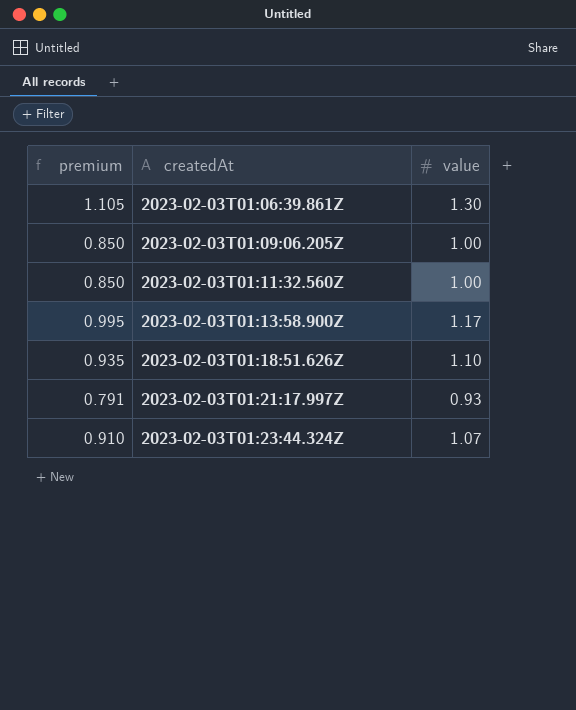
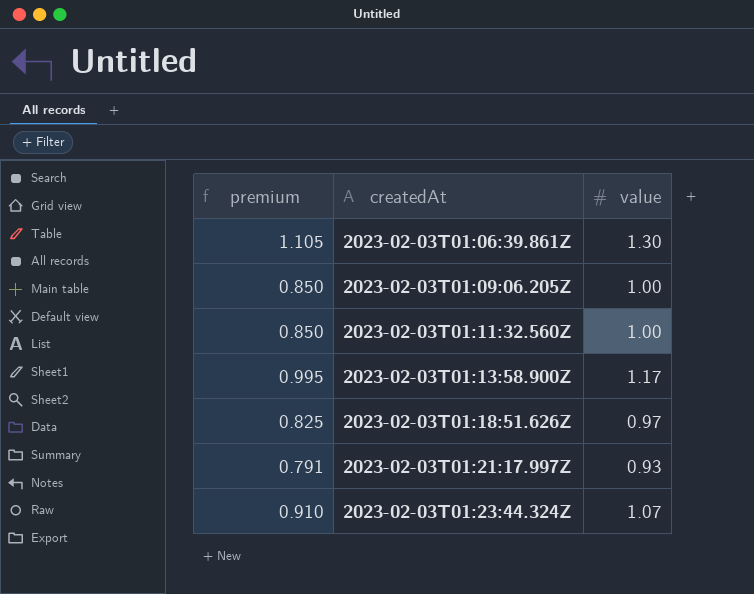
2023-02-03T01:18:51.626Z | premium: 0.935 -> 0.825
2023-02-03T01:18:51.626Z | value: 1.10 -> 0.97

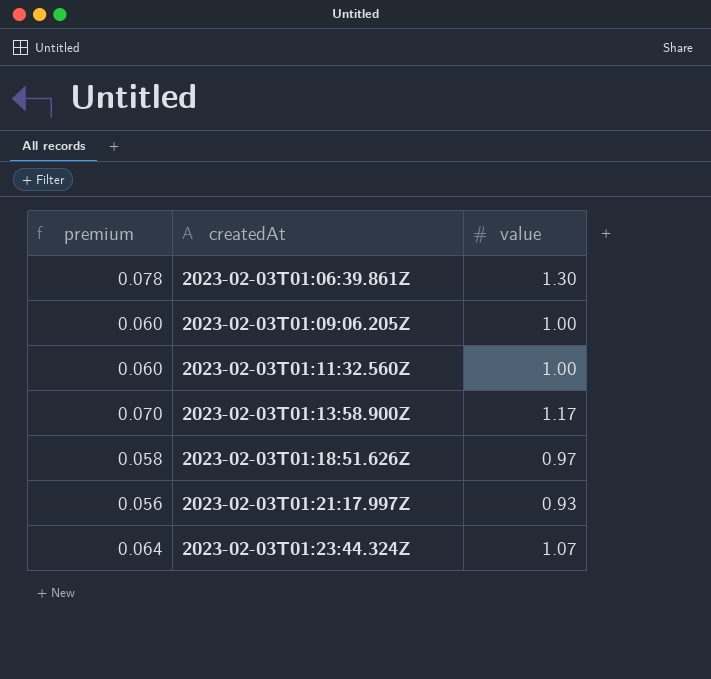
column premium | formula: [value] * 0.85 -> [value] * 0.06

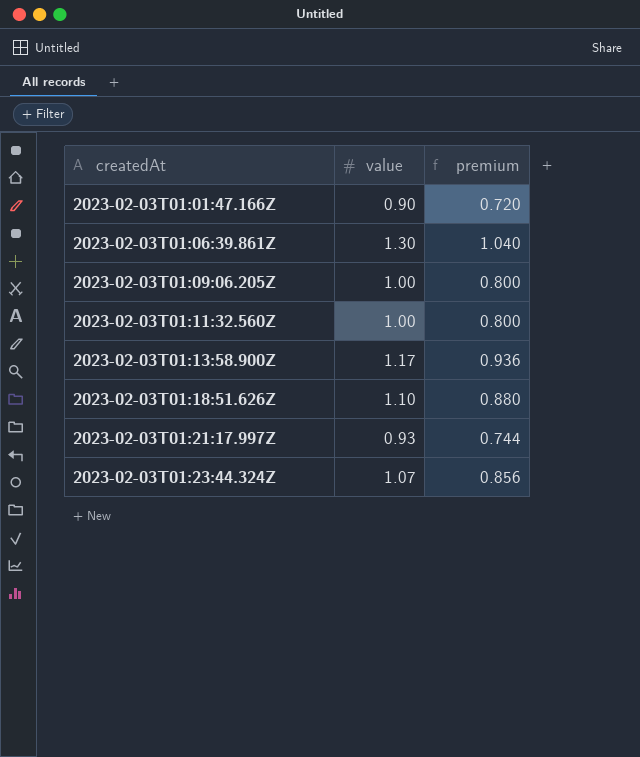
column premium | formula: [value] * 0.06 -> [value] * 0.8
column premium | position: 1 -> 3
row 2023-02-03T01:01:47.166Z: none -> 0.90 | 0.720
2023-02-03T01:18:51.626Z | value: 0.97 -> 1.10

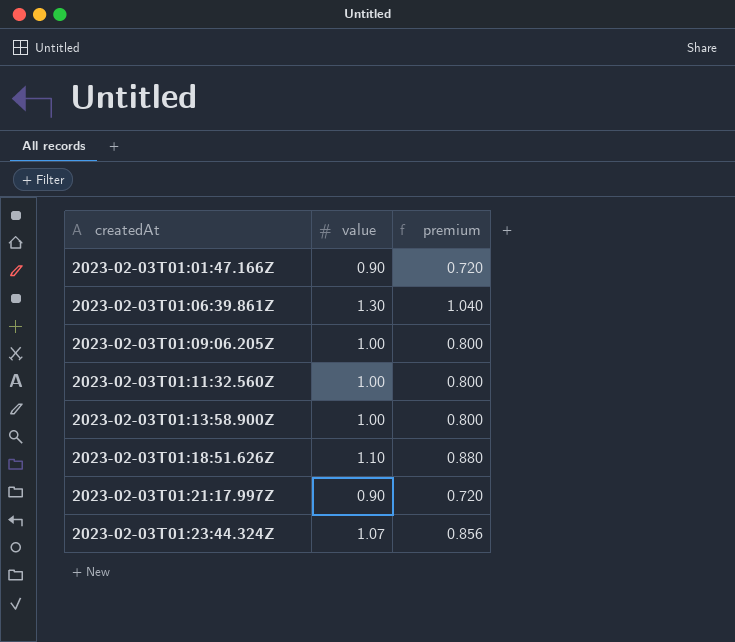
2023-02-03T01:13:58.900Z | value: 1.17 -> 1.00
2023-02-03T01:13:58.900Z | premium: 0.936 -> 0.800
2023-02-03T01:21:17.997Z | value: 0.93 -> 0.90
2023-02-03T01:21:17.997Z | premium: 0.744 -> 0.720

